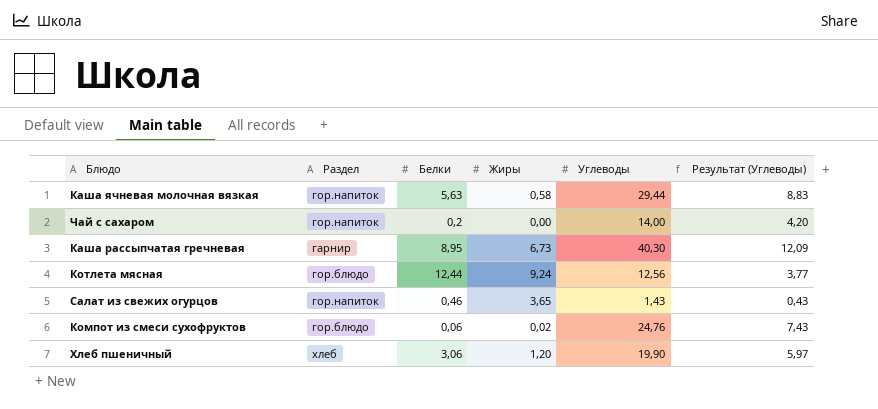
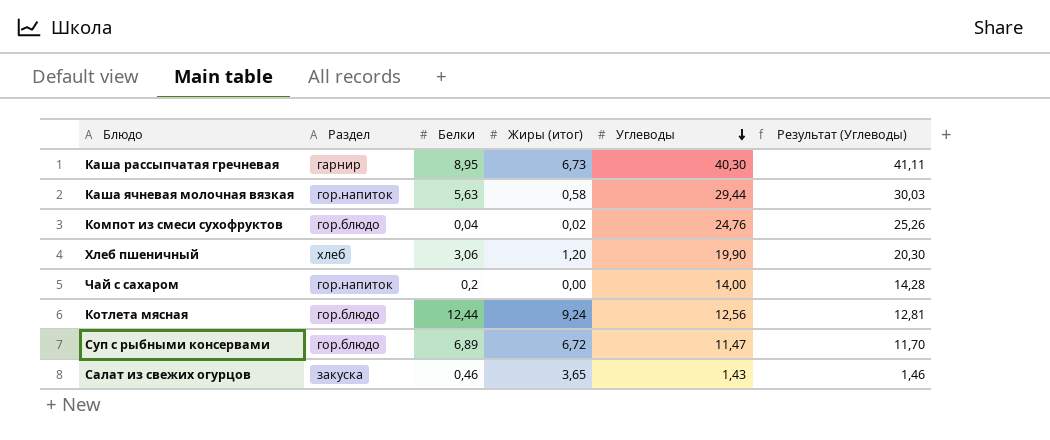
row order: none -> Углеводы descending
column name: Жиры -> Жиры (итог)
column Результат (Углеводы) | formula: [Углеводы] * 0,3 -> [Углеводы] * 1,02
Компот из смеси сухофруктов | Белки: 0,06 -> 0,04
row Суп с рыбными консервами: none -> гор.блюдо | 6,89 | 6,72 | 11,47 | 11,70
Салат из свежих огурцов | Раздел: гор.напиток -> закуска

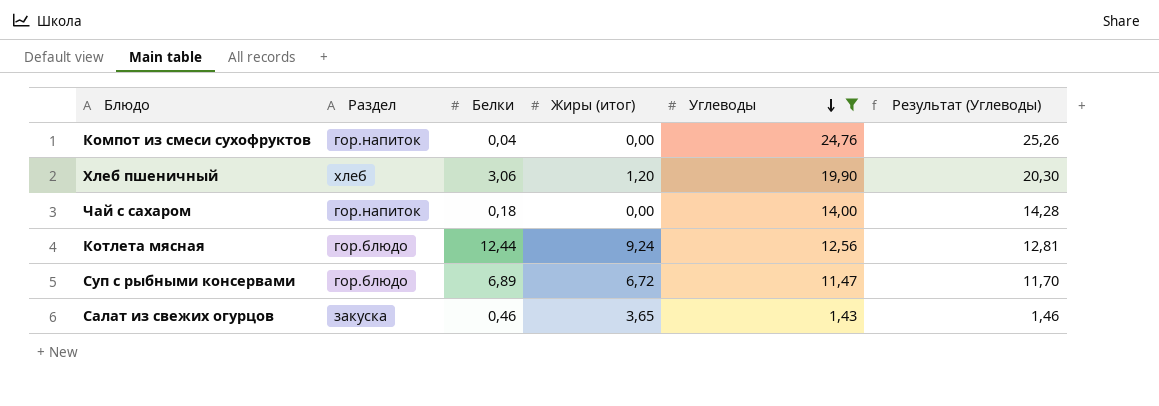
filter: none -> Углеводы <= 24,76
Компот из смеси сухофруктов | Раздел: гор.блюдо -> гор.напиток
Компот из смеси сухофруктов | Жиры (итог): 0,02 -> 0,00
Чай с сахаром | Белки: 0,2 -> 0,18

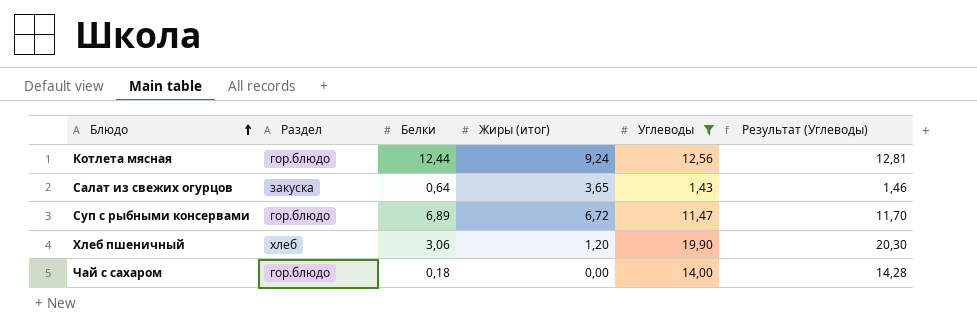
row order: Углеводы descending -> Блюдо ascending
row Компот из смеси сухофруктов: гор.напиток | 0,04 | 0,00 | 24,76 | 25,26 -> none
Салат из свежих огурцов | Белки: 0,46 -> 0,64
Чай с сахаром | Раздел: гор.напиток -> гор.блюдо

